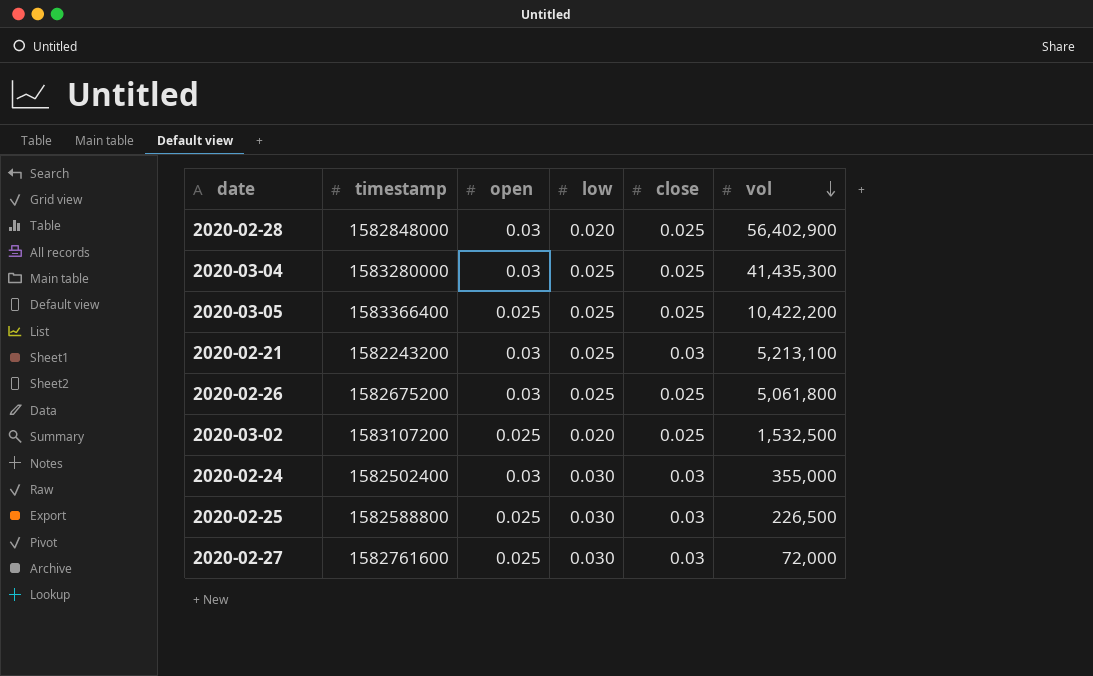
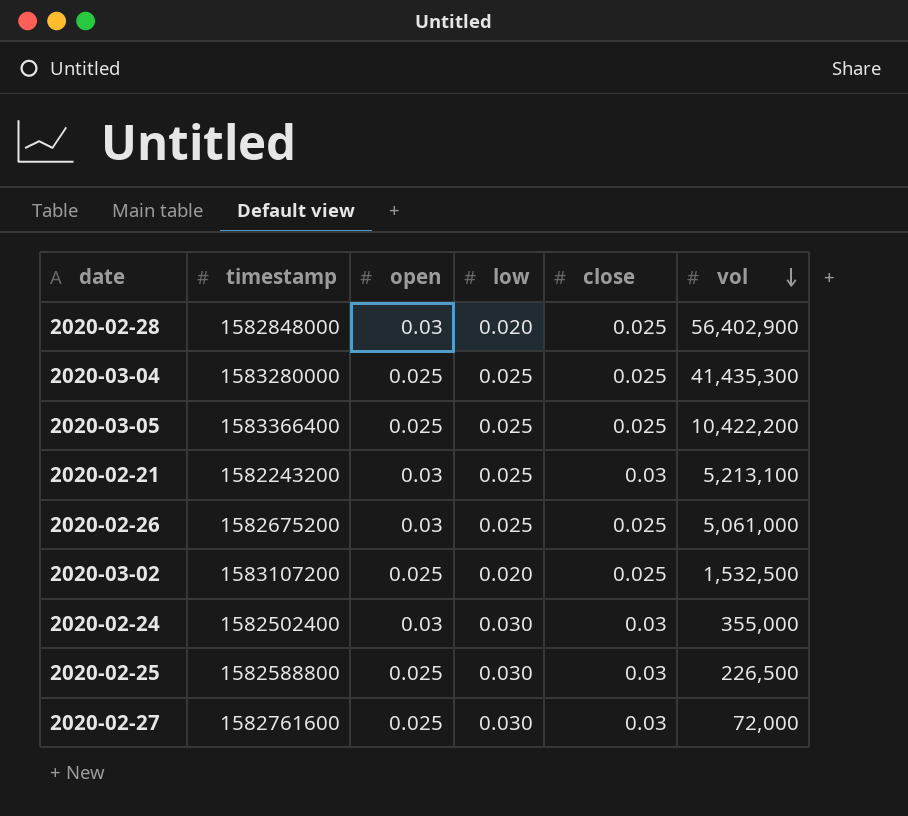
2020-03-04 | open: 0.03 -> 0.025
2020-02-26 | vol: 5,061,800 -> 5,061,000

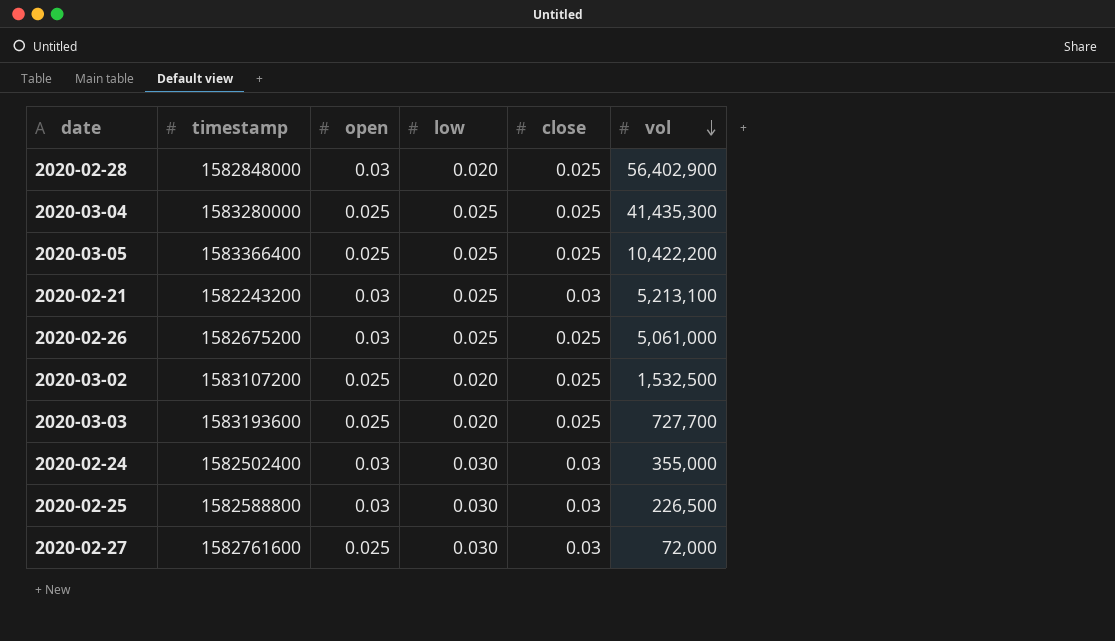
row 2020-03-03: none -> 1583193600 | 0.025 | 0.020 | 0.025 | 727,700
2020-02-25 | open: 0.025 -> 0.03

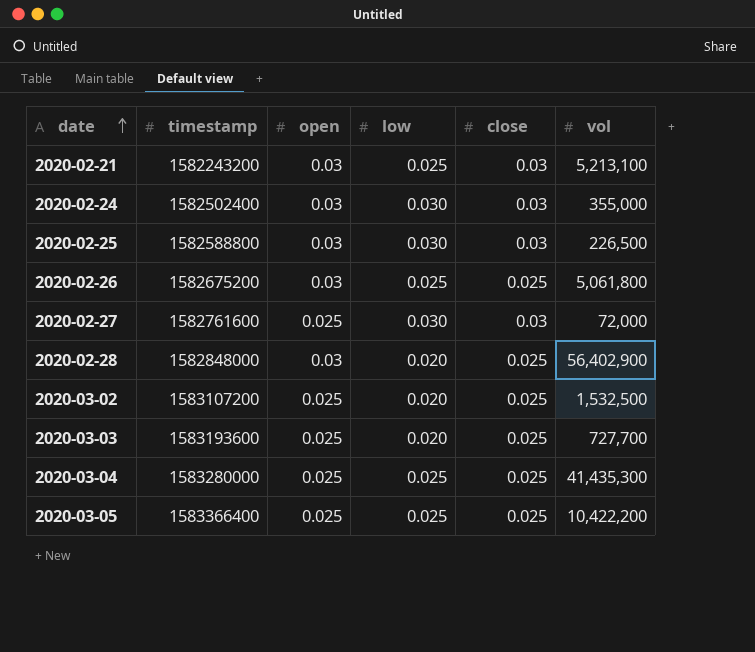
row order: vol descending -> date ascending
2020-02-26 | vol: 5,061,000 -> 5,061,800

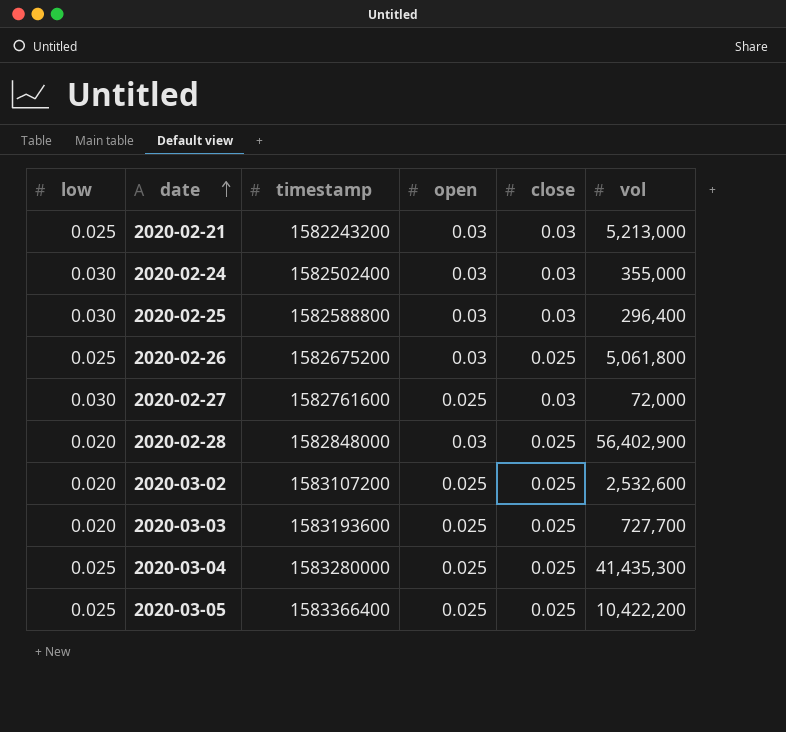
column low | position: 4 -> 1
2020-02-21 | vol: 5,213,100 -> 5,213,000
2020-02-25 | vol: 226,500 -> 296,400
2020-03-02 | vol: 1,532,500 -> 2,532,600

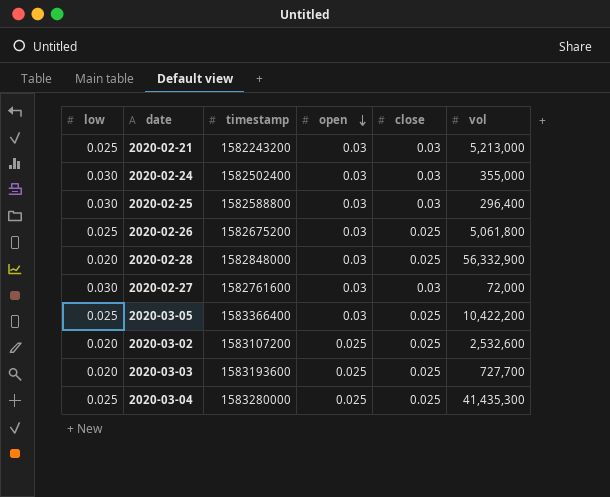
row order: date ascending -> open descending
2020-02-28 | vol: 56,402,900 -> 56,332,900
2020-02-27 | open: 0.025 -> 0.03
2020-03-05 | open: 0.025 -> 0.03

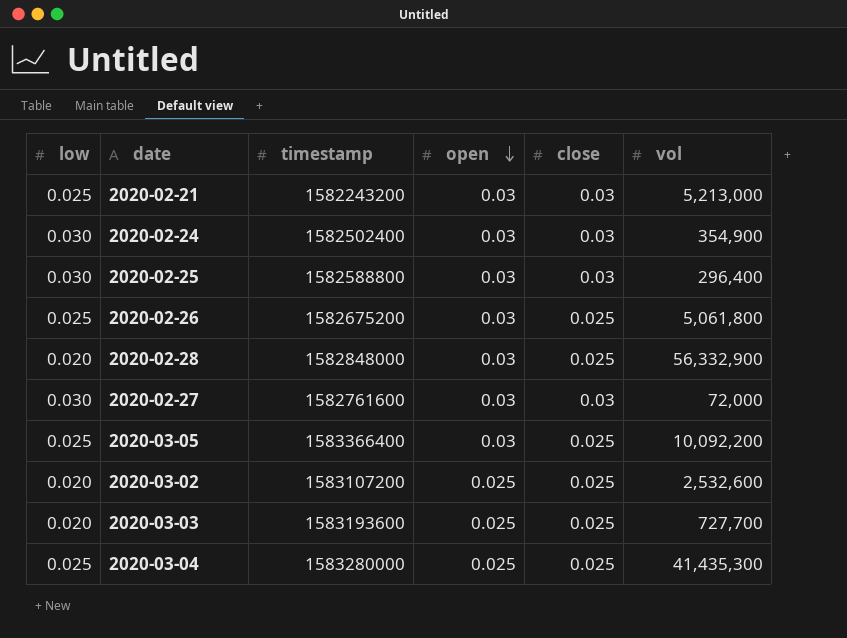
2020-02-24 | vol: 355,000 -> 354,900
2020-03-05 | vol: 10,422,200 -> 10,092,200

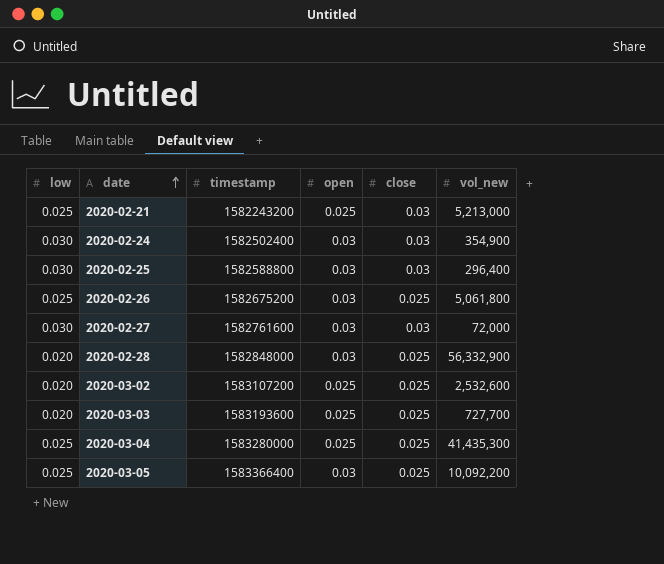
row order: open descending -> date ascending
column name: vol -> vol_new
2020-02-21 | open: 0.03 -> 0.025

